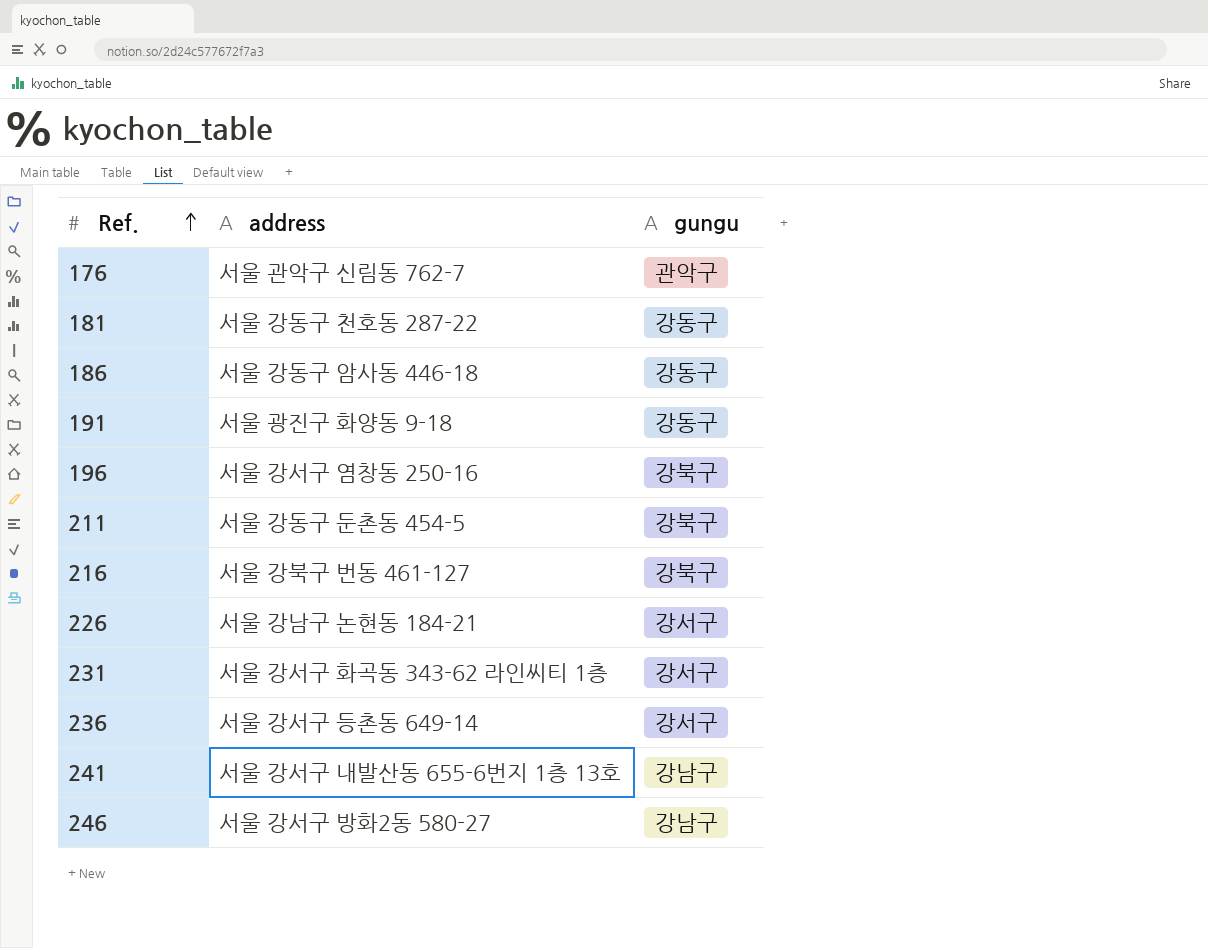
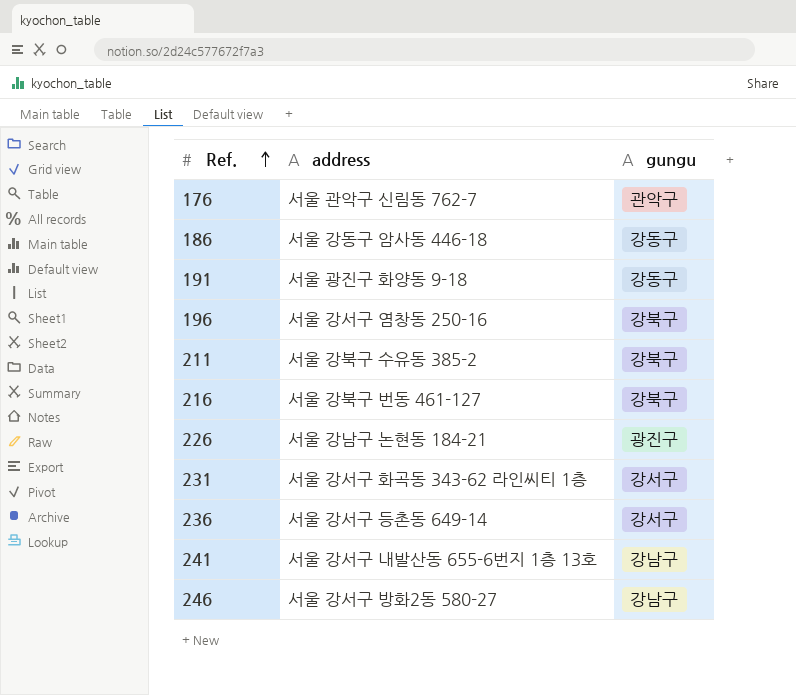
row 181: 서울 강동구 천호동 287-22 | 강동구 -> none
211 | address: 서울 강동구 둔촌동 454-5 -> 서울 강북구 수유동 385-2
226 | gungu: 강서구 -> 광진구

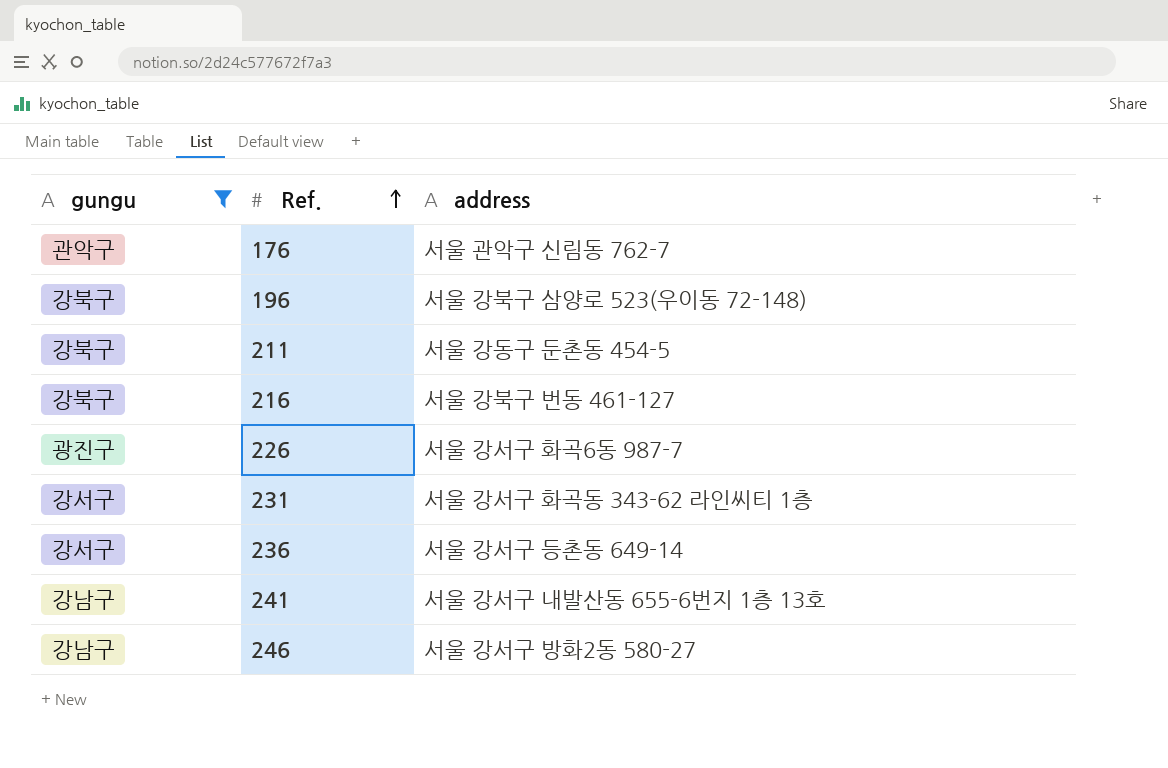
filter: none -> gungu != 강동구
column gungu | position: 3 -> 1
196 | address: 서울 강서구 염창동 250-16 -> 서울 강북구 삼양로 523(우이동 72-148)
211 | address: 서울 강북구 수유동 385-2 -> 서울 강동구 둔촌동 454-5
226 | address: 서울 강남구 논현동 184-21 -> 서울 강서구 화곡6동 987-7

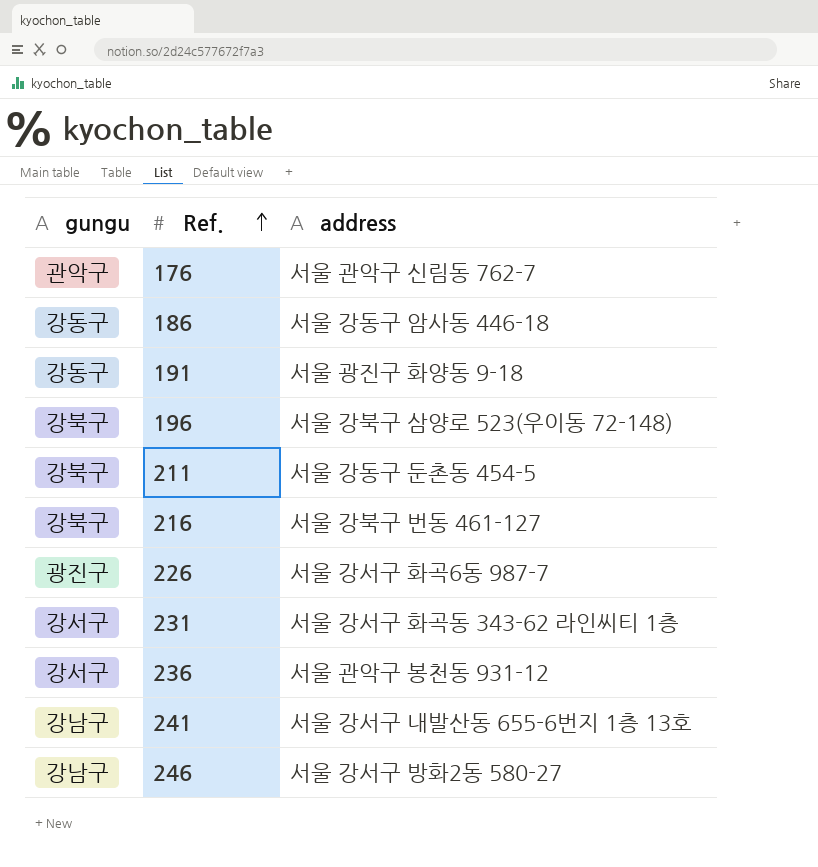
filter: gungu != 강동구 -> none
236 | address: 서울 강서구 등촌동 649-14 -> 서울 관악구 봉천동 931-12

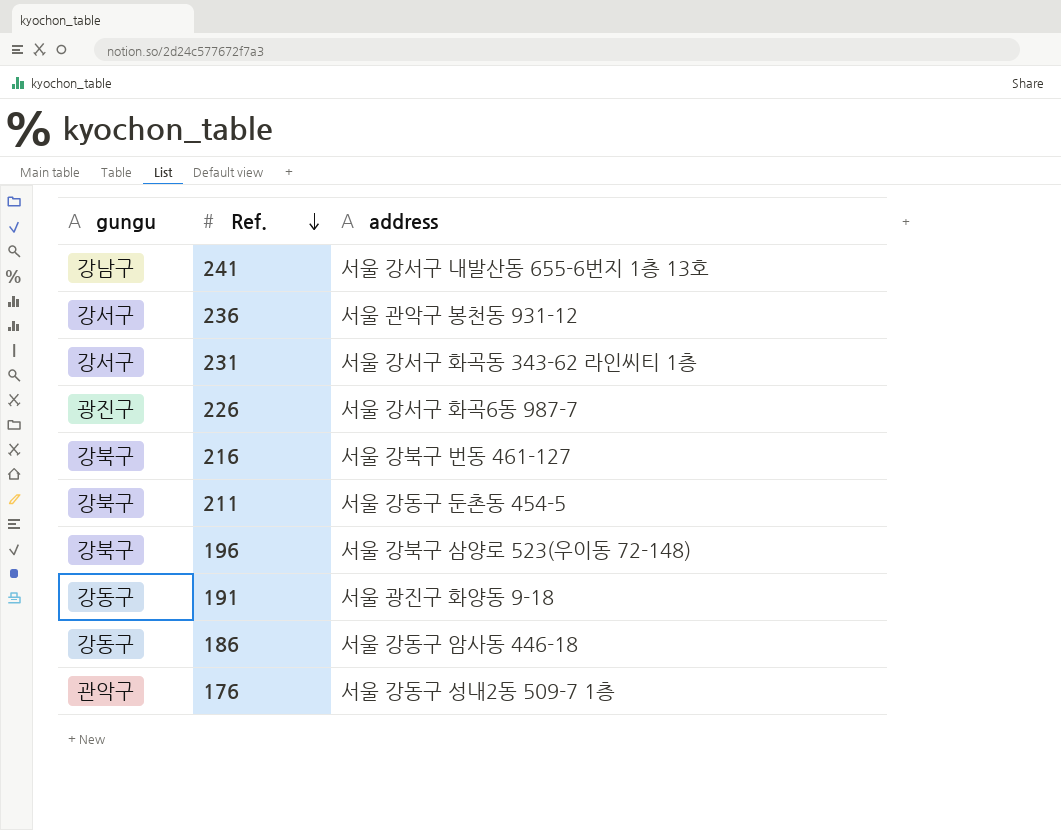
row order: Ref. ascending -> Ref. descending
row 246: 강남구 | 서울 강서구 방화2동 580-27 -> none
176 | address: 서울 관악구 신림동 762-7 -> 서울 강동구 성내2동 509-7 1층

